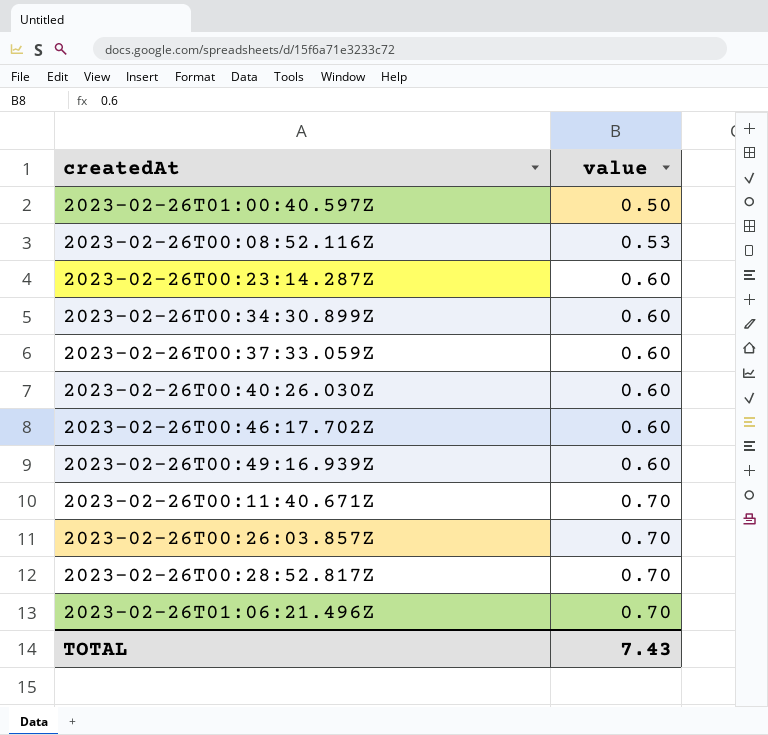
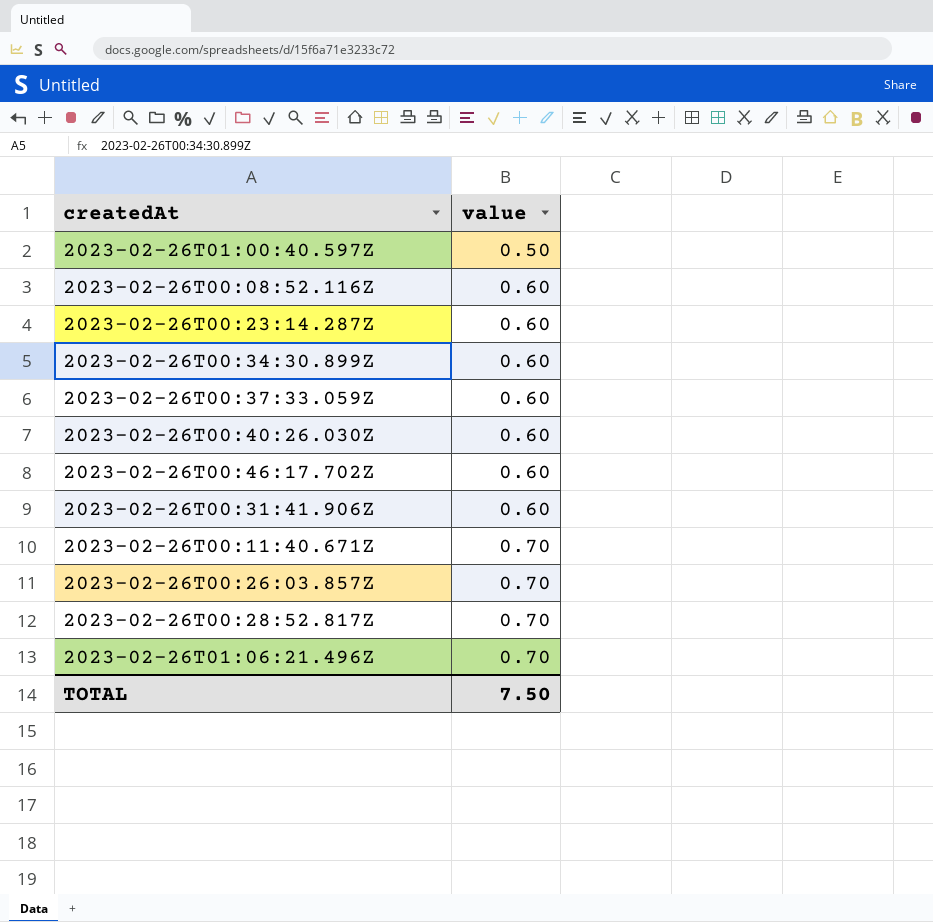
row 2023-02-26T00:49:16.939Z: 0.60 -> none
2023-02-26T00:08:52.116Z | value: 0.53 -> 0.60
row 2023-02-26T00:31:41.906Z: none -> 0.60
TOTAL | value: 7.43 -> 7.50

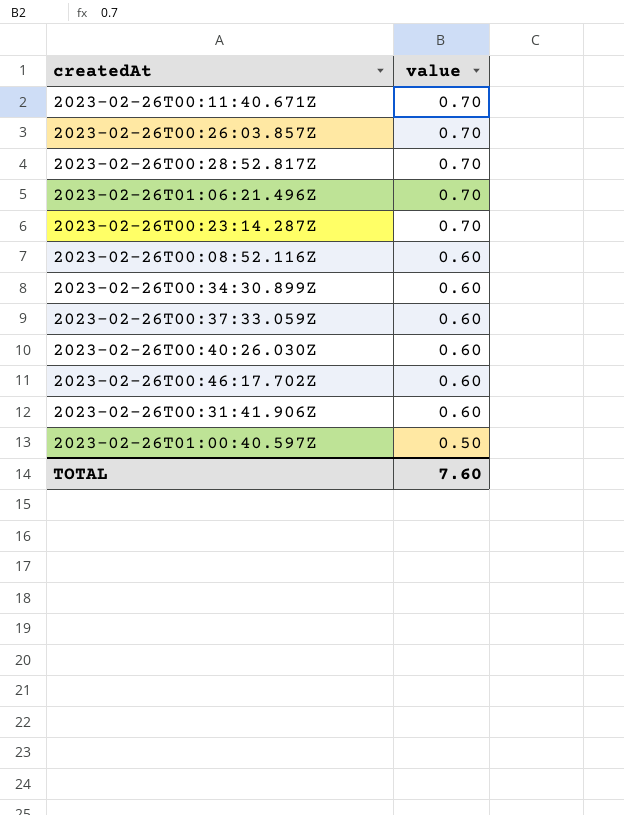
row order: value ascending -> value descending
2023-02-26T00:23:14.287Z | value: 0.60 -> 0.70
TOTAL | value: 7.50 -> 7.60

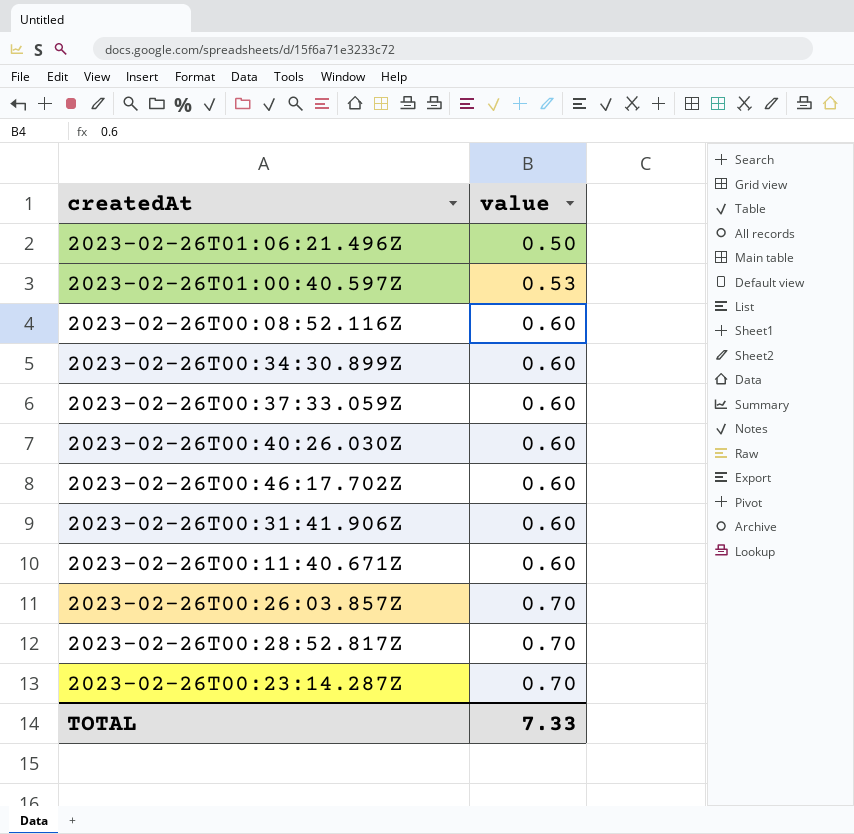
row order: value descending -> value ascending
2023-02-26T01:06:21.496Z | value: 0.70 -> 0.50
2023-02-26T01:00:40.597Z | value: 0.50 -> 0.53
2023-02-26T00:11:40.671Z | value: 0.70 -> 0.60
TOTAL | value: 7.60 -> 7.33

